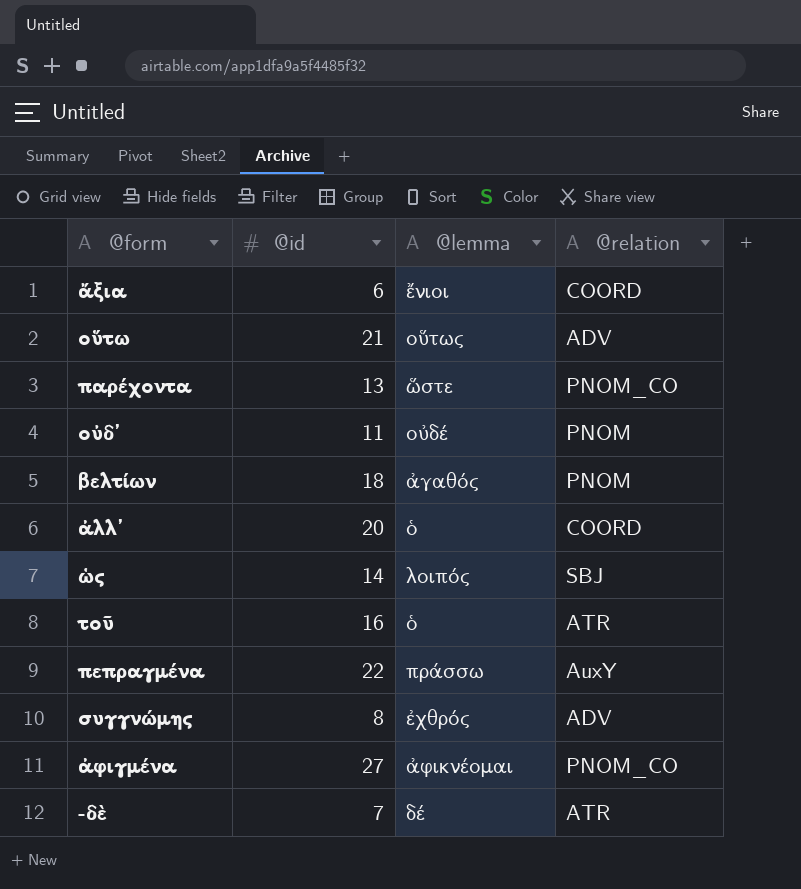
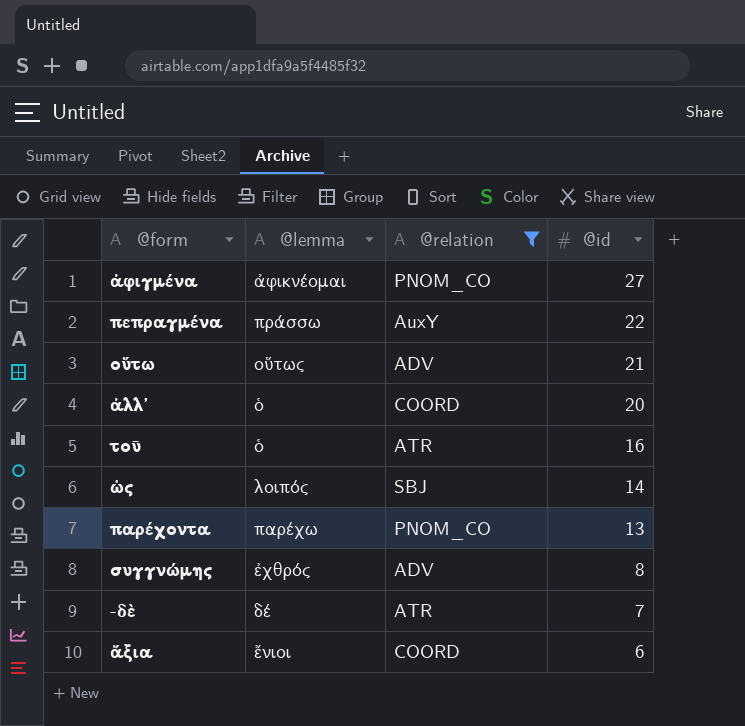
filter: none -> @relation != PNOM
row order: none -> @id descending
column @id | position: 2 -> 4
παρέχοντα | @lemma: ὥστε -> παρέχω

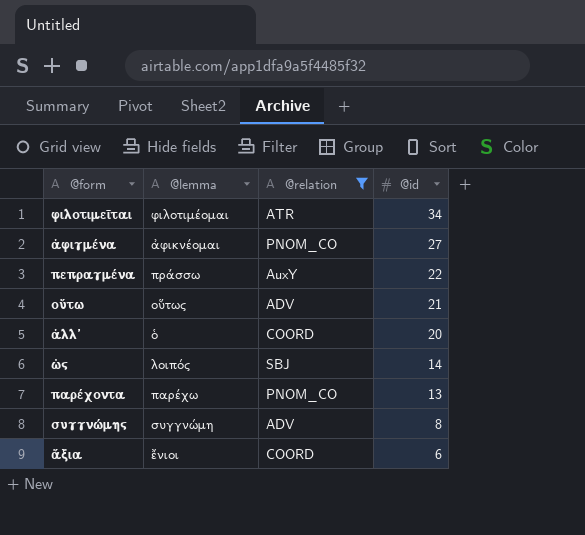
row τοῦ: ὁ | ATR | 16 -> none
row -δὲ: δέ | ATR | 7 -> none
row φιλοτιμεῖται: none -> φιλοτιμέομαι | ATR | 34
συγγνώμης | @lemma: ἐχθρός -> συγγνώμη

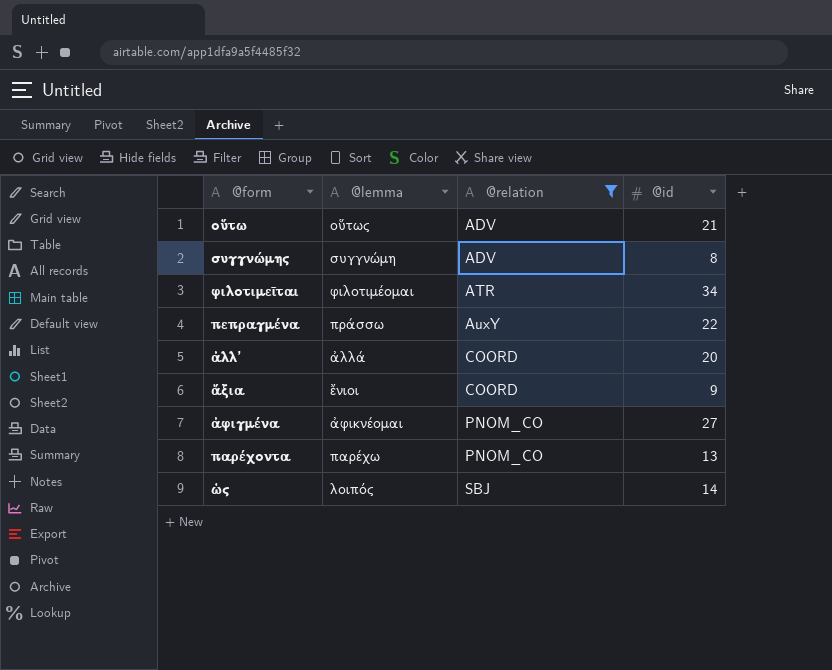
row order: @id descending -> @relation ascending
ἀλλʼ | @lemma: ὁ -> ἀλλά
ἄξια | @id: 6 -> 9

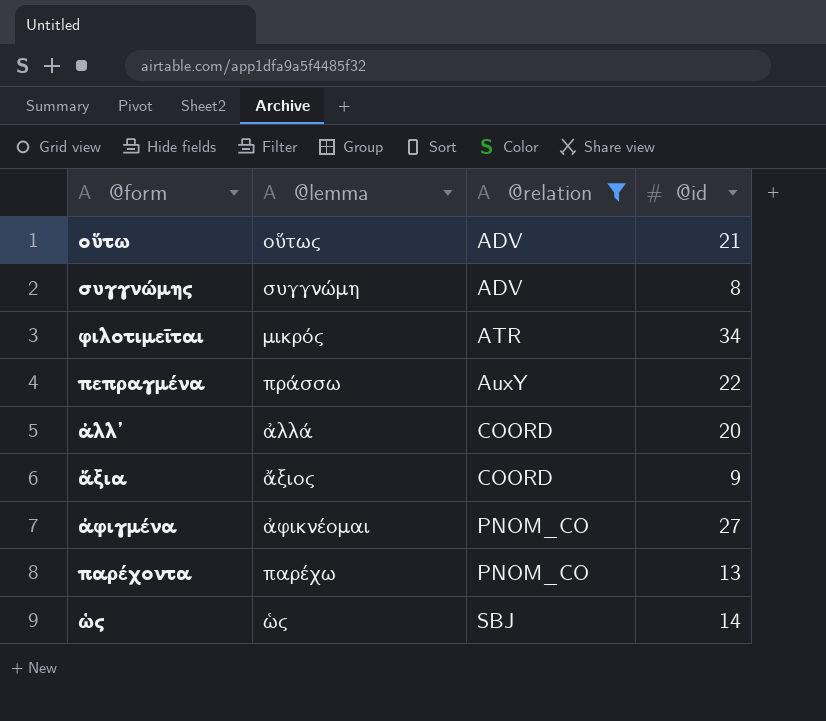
φιλοτιμεῖται | @lemma: φιλοτιμέομαι -> μικρός
ἄξια | @lemma: ἔνιοι -> ἄξιος
ὡς | @lemma: λοιπός -> ὡς

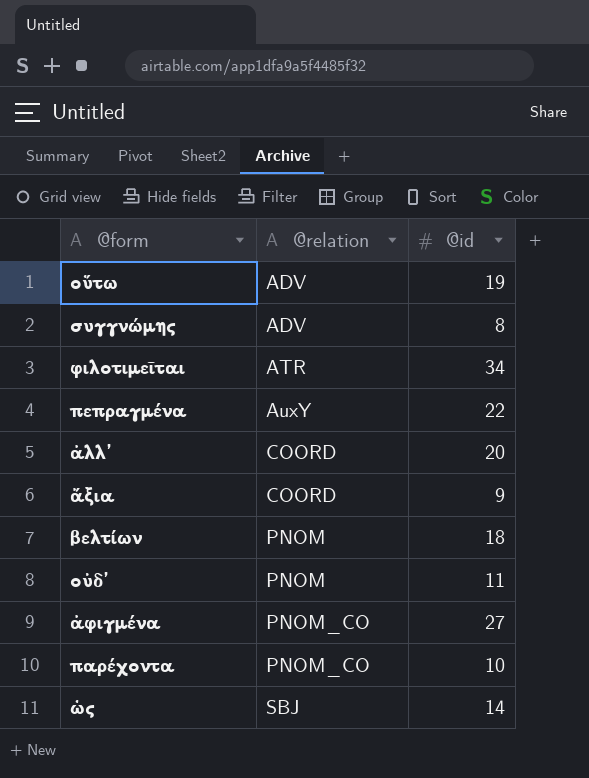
filter: @relation != PNOM -> none
column @lemma | position: 2 -> none
οὕτω | @id: 21 -> 19
παρέχοντα | @id: 13 -> 10

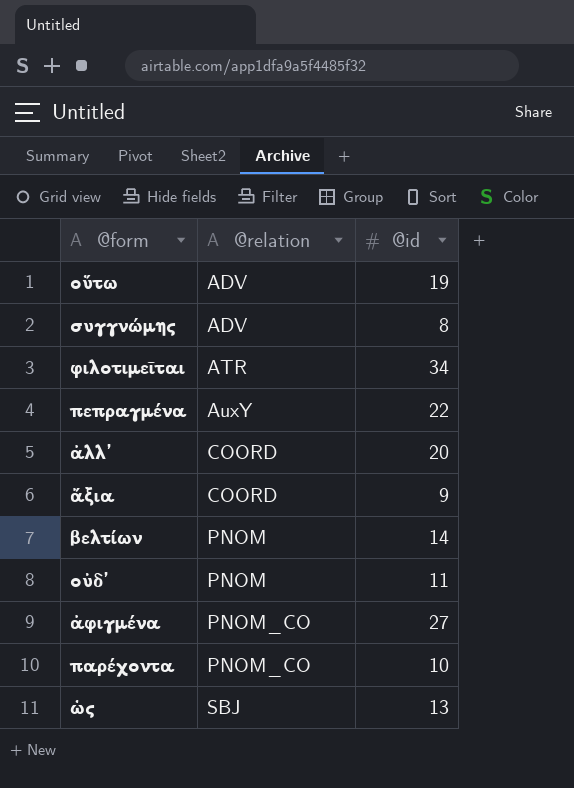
βελτίων | @id: 18 -> 14
ὡς | @id: 14 -> 13

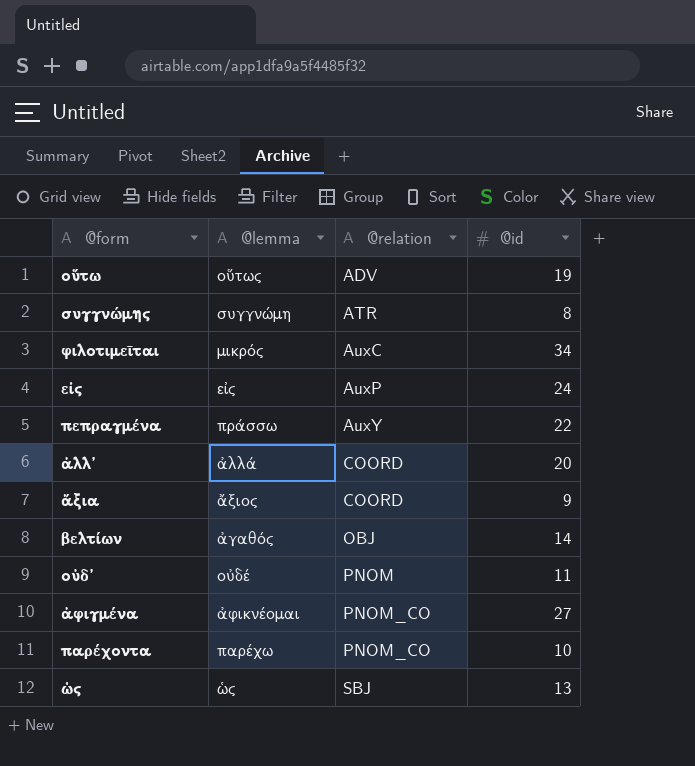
column @lemma | position: none -> 2
συγγνώμης | @relation: ADV -> ATR
φιλοτιμεῖται | @relation: ATR -> AuxC
row εἰς: none -> εἰς | AuxP | 24
βελτίων | @relation: PNOM -> OBJ

